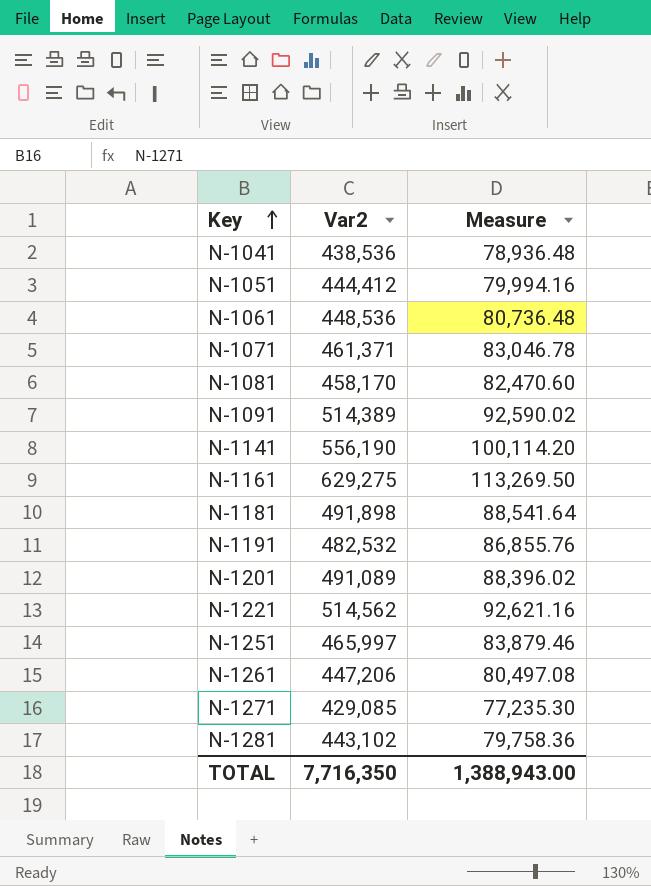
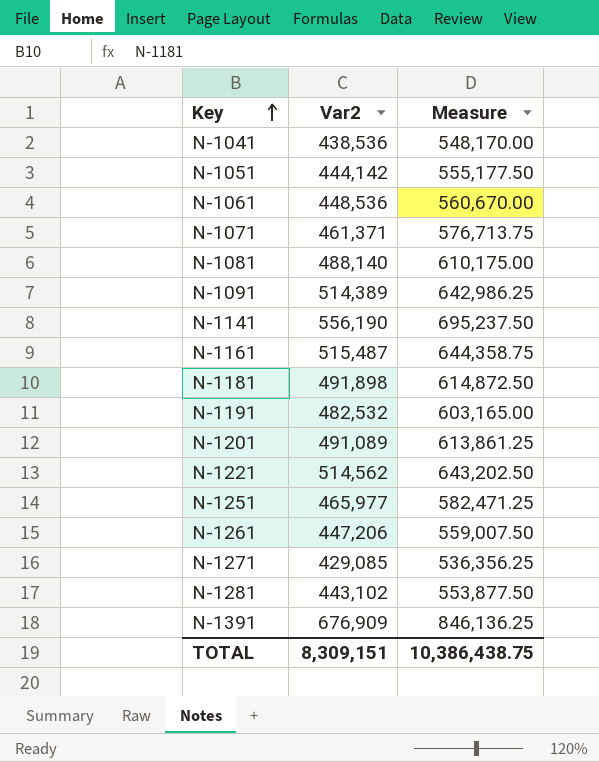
column Measure | formula: [Var2] * 0.18 -> [Var2] * 1.25
N-1051 | Var2: 444,412 -> 444,142
N-1081 | Var2: 458,170 -> 488,140
N-1161 | Var2: 629,275 -> 515,487
N-1251 | Var2: 465,997 -> 465,977
row N-1391: none -> 676,909 | 846,136.25
TOTAL | Var2: 7,716,350 -> 8,309,151
TOTAL | Measure: 1,388,943.00 -> 10,386,438.75

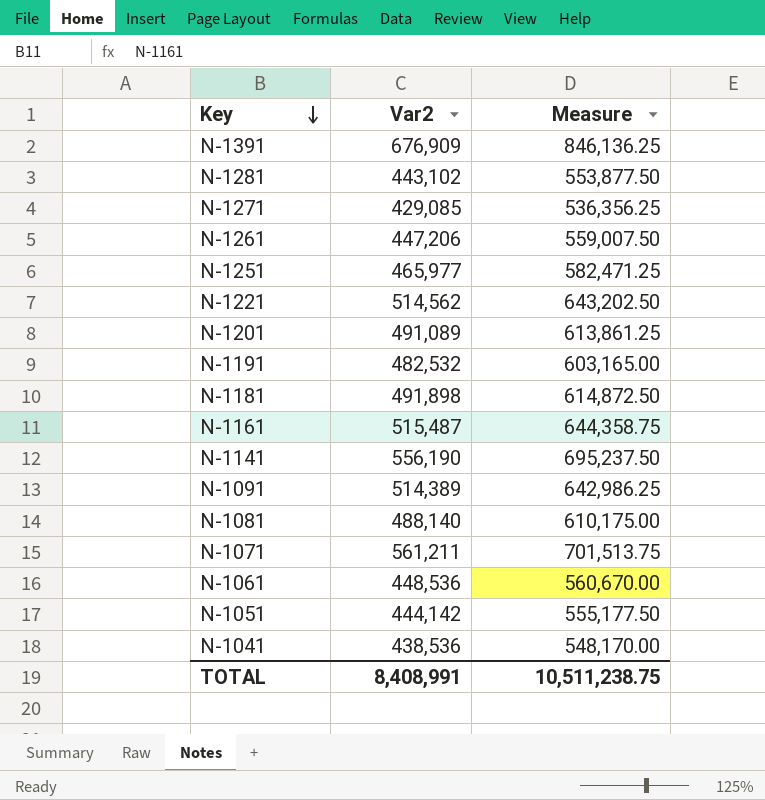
row order: Key ascending -> Key descending
N-1071 | Var2: 461,371 -> 561,211
N-1071 | Measure: 576,713.75 -> 701,513.75
TOTAL | Var2: 8,309,151 -> 8,408,991
TOTAL | Measure: 10,386,438.75 -> 10,511,238.75

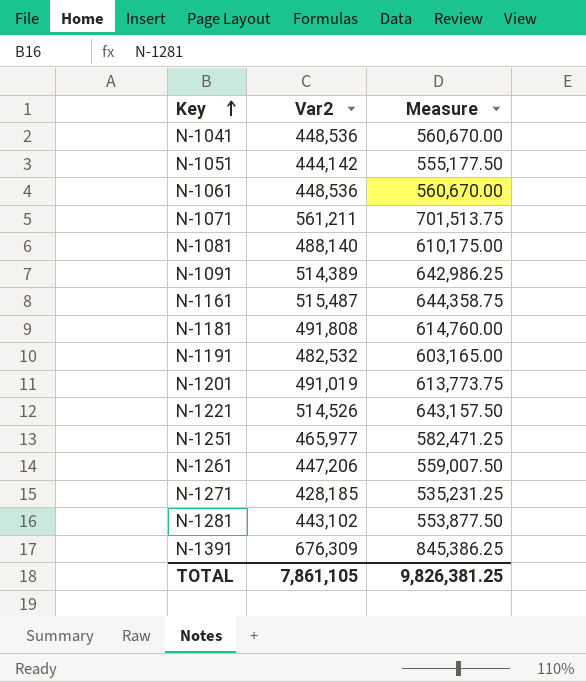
row order: Key descending -> Key ascending
row N-1141: 556,190 | 695,237.50 -> none
N-1041 | Var2: 438,536 -> 448,536
N-1041 | Measure: 548,170.00 -> 560,670.00
N-1181 | Var2: 491,898 -> 491,808
N-1181 | Measure: 614,872.50 -> 614,760.00
N-1201 | Var2: 491,089 -> 491,019
N-1201 | Measure: 613,861.25 -> 613,773.75
N-1221 | Var2: 514,562 -> 514,526
N-1221 | Measure: 643,202.50 -> 643,157.50
N-1271 | Var2: 429,085 -> 428,185
N-1271 | Measure: 536,356.25 -> 535,231.25
N-1391 | Var2: 676,909 -> 676,309
N-1391 | Measure: 846,136.25 -> 845,386.25
TOTAL | Var2: 8,408,991 -> 7,861,105
TOTAL | Measure: 10,511,238.75 -> 9,826,381.25

